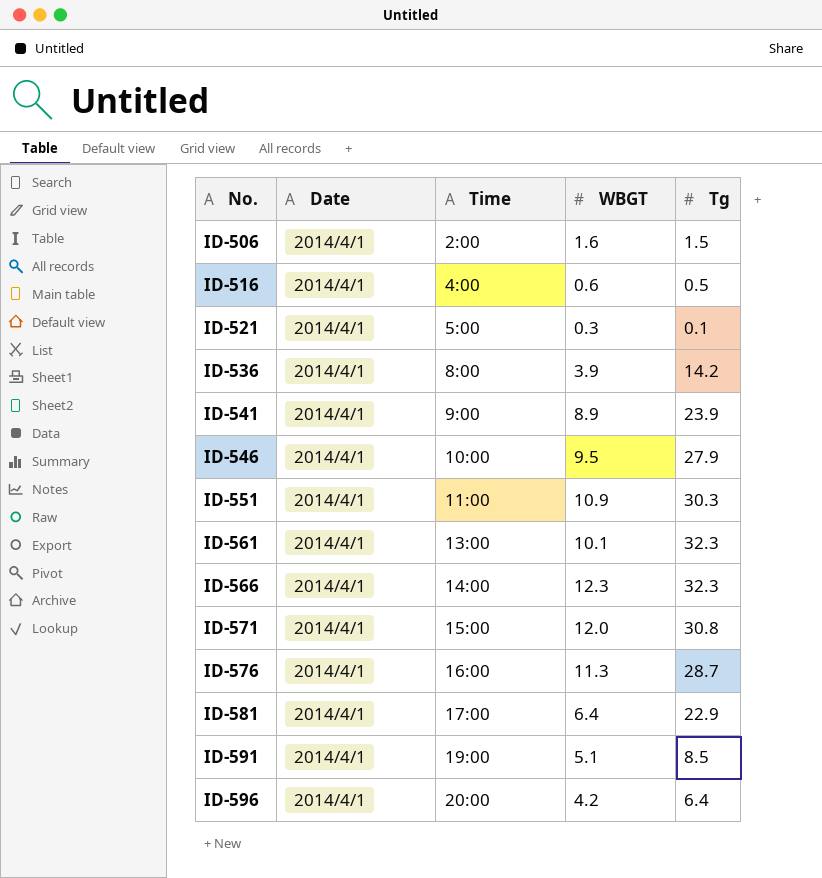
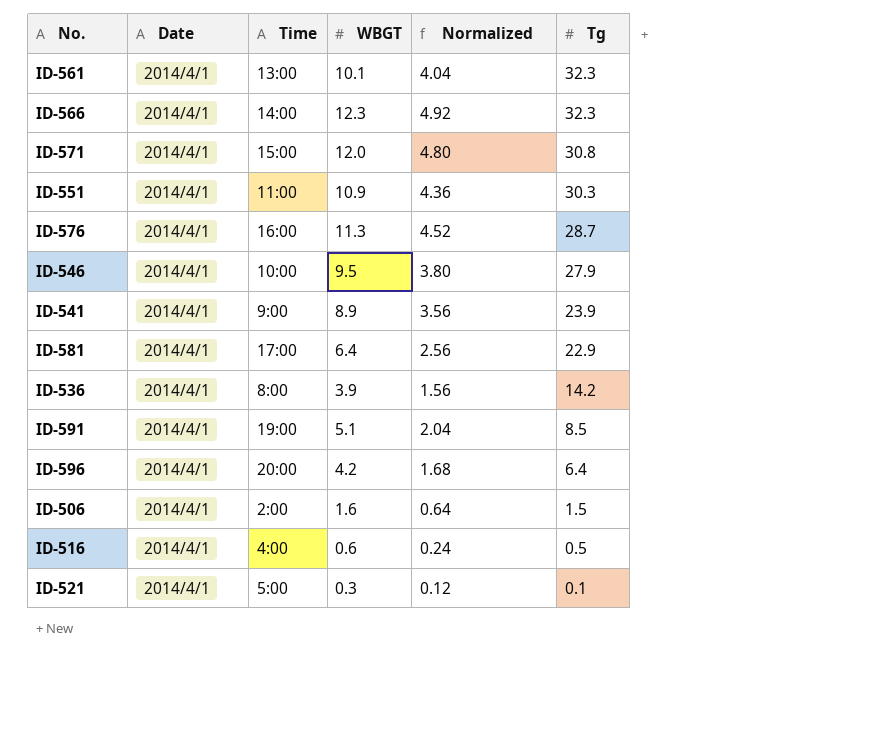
row order: No. ascending -> Tg descending
column Normalized | formula: none -> [WBGT] * 0.4

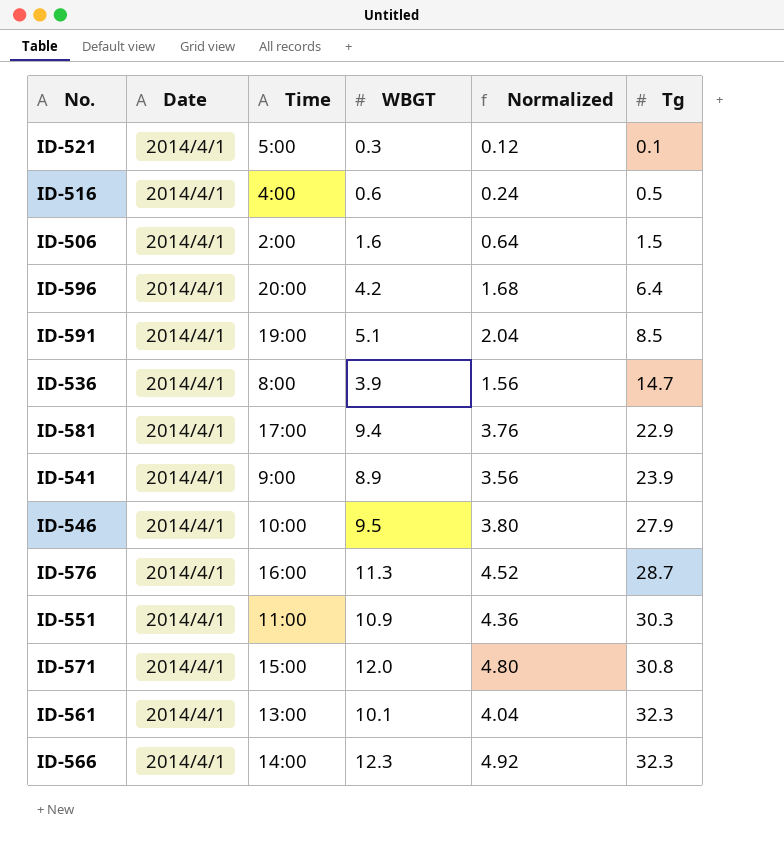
row order: Tg descending -> Tg ascending
ID-536 | Tg: 14.2 -> 14.7
ID-581 | WBGT: 6.4 -> 9.4
ID-581 | Normalized: 2.56 -> 3.76

